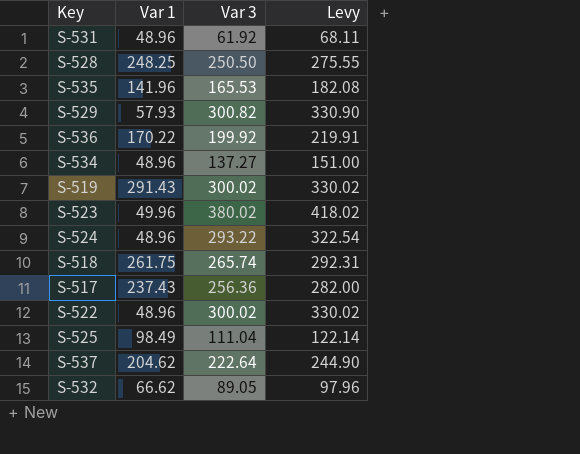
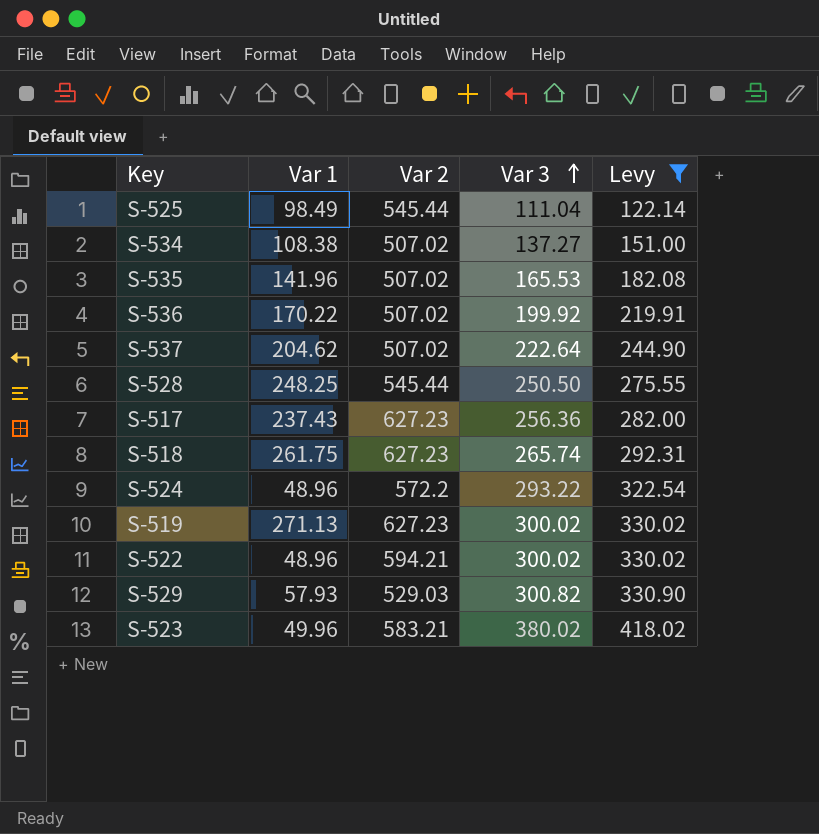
filter: none -> Levy >= 122.14
row order: none -> Var 3 ascending
column Var 2 | position: none -> 3
S-534 | Var 1: 48.96 -> 108.38
S-519 | Var 1: 291.43 -> 271.13

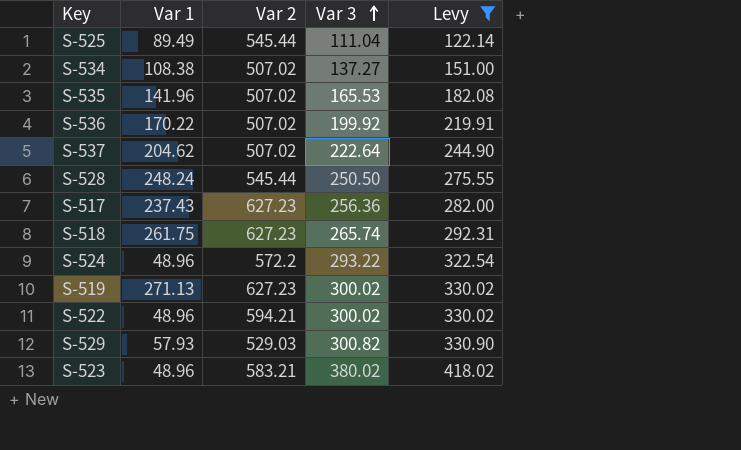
S-525 | Var 1: 98.49 -> 89.49
S-528 | Var 1: 248.25 -> 248.24
S-523 | Var 1: 49.96 -> 48.96

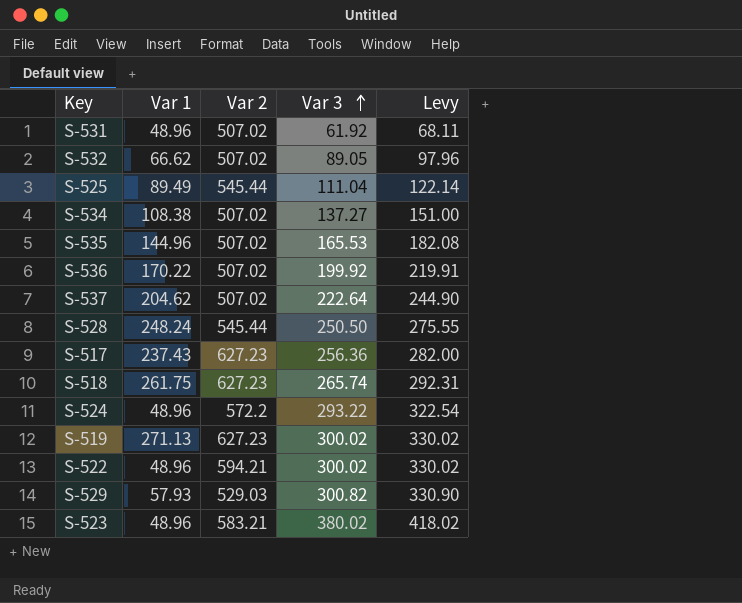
filter: Levy >= 122.14 -> none
S-535 | Var 1: 141.96 -> 144.96

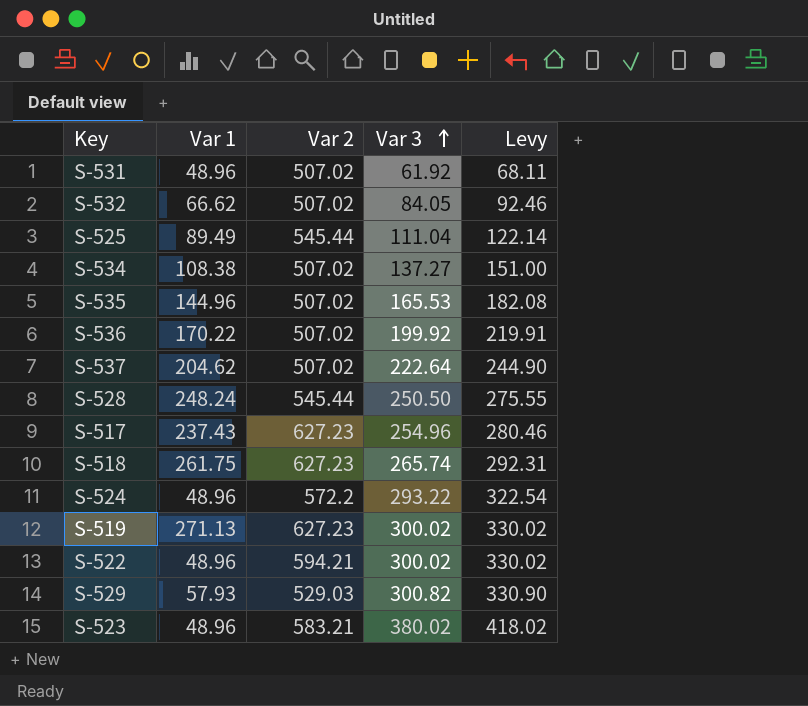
S-532 | Var 3: 89.05 -> 84.05
S-532 | Levy: 97.96 -> 92.46
S-517 | Var 3: 256.36 -> 254.96
S-517 | Levy: 282.00 -> 280.46

